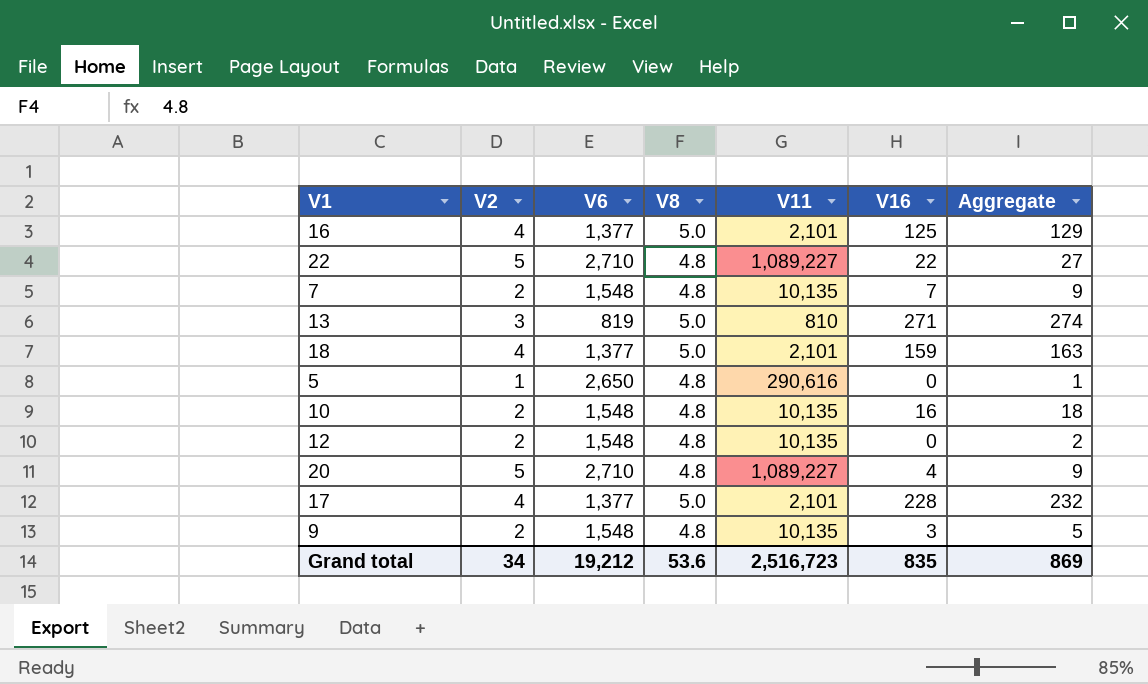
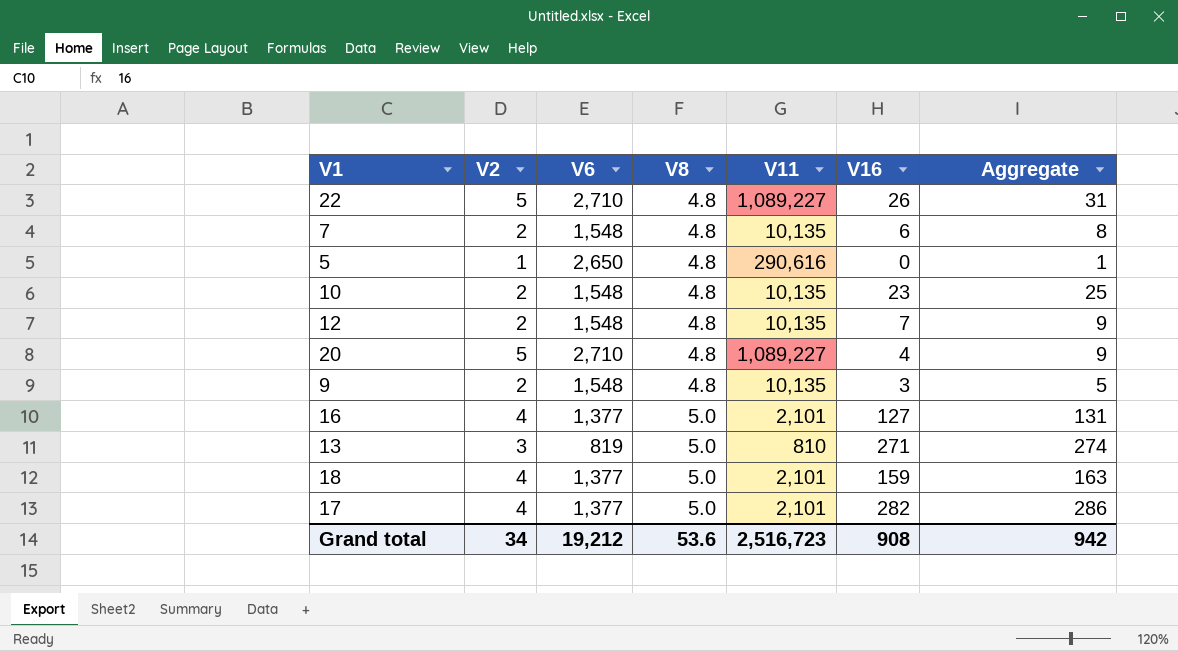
row order: none -> V8 ascending
22 | V16: 22 -> 26
22 | Aggregate: 27 -> 31
7 | V16: 7 -> 6
7 | Aggregate: 9 -> 8
10 | V16: 16 -> 23
10 | Aggregate: 18 -> 25
12 | V16: 0 -> 7
12 | Aggregate: 2 -> 9
16 | V16: 125 -> 127
16 | Aggregate: 129 -> 131
17 | V16: 228 -> 282
17 | Aggregate: 232 -> 286
Grand total | V16: 835 -> 908
Grand total | Aggregate: 869 -> 942

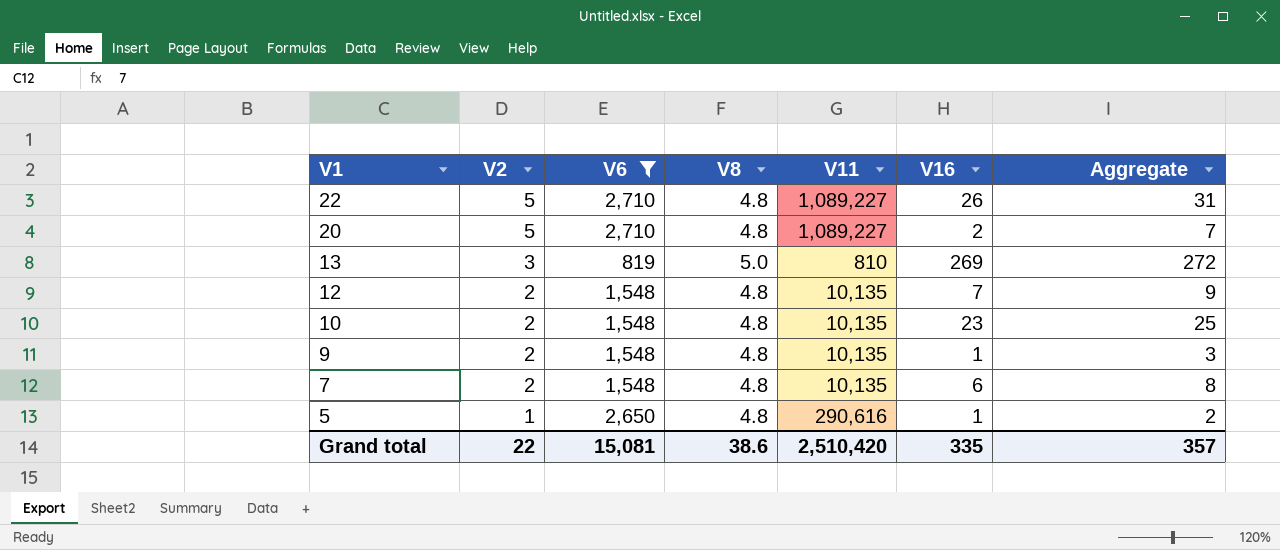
filter: none -> V6 != 1,377
row order: V8 ascending -> V1 descending
20 | V16: 4 -> 2
20 | Aggregate: 9 -> 7
13 | V16: 271 -> 269
13 | Aggregate: 274 -> 272
9 | V16: 3 -> 1
9 | Aggregate: 5 -> 3
5 | V16: 0 -> 1
5 | Aggregate: 1 -> 2
Grand total | V2: 34 -> 22
Grand total | V6: 19,212 -> 15,081
Grand total | V8: 53.6 -> 38.6
Grand total | V11: 2,516,723 -> 2,510,420
Grand total | V16: 908 -> 335
Grand total | Aggregate: 942 -> 357

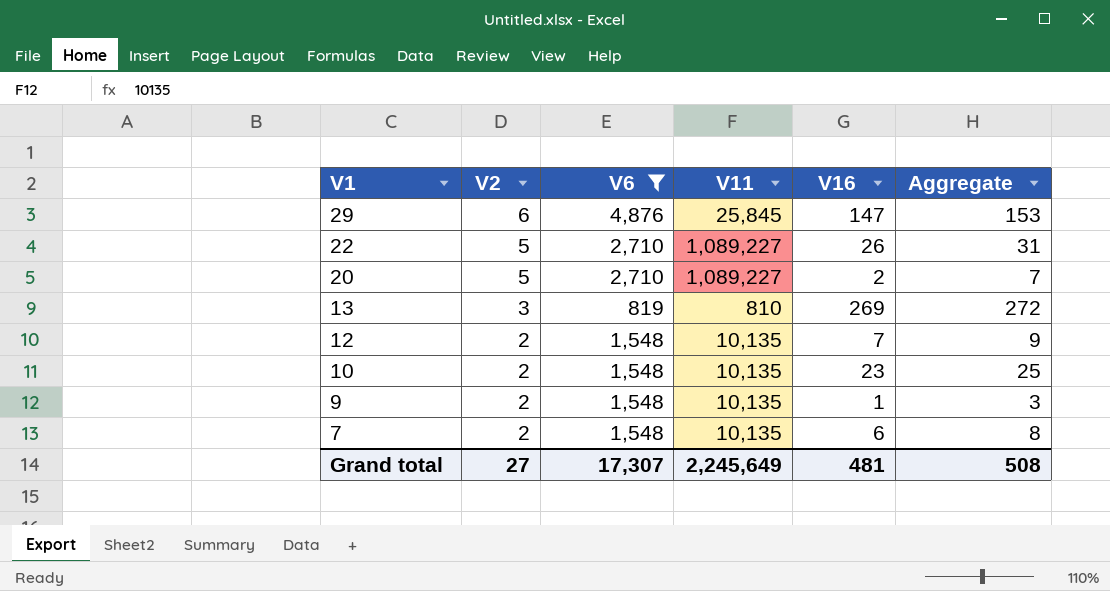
column V8 | position: 4 -> none
row 5: 1 | 2,650 | 4.8 | 290,616 | 1 | 2 -> none
row 29: none -> 6 | 4,876 | 25,845 | 147 | 153
Grand total | V2: 22 -> 27
Grand total | V6: 15,081 -> 17,307
Grand total | V11: 2,510,420 -> 2,245,649
Grand total | V16: 335 -> 481
Grand total | Aggregate: 357 -> 508

